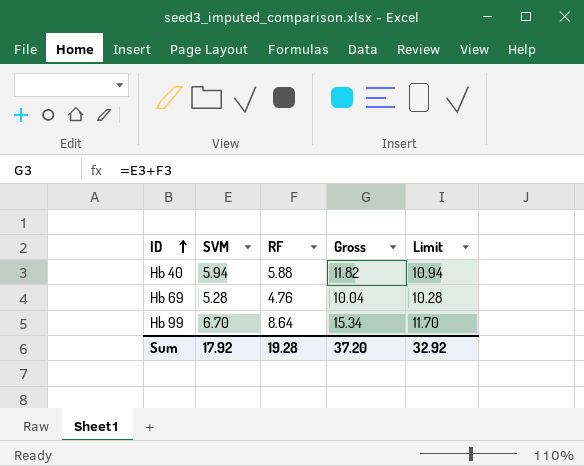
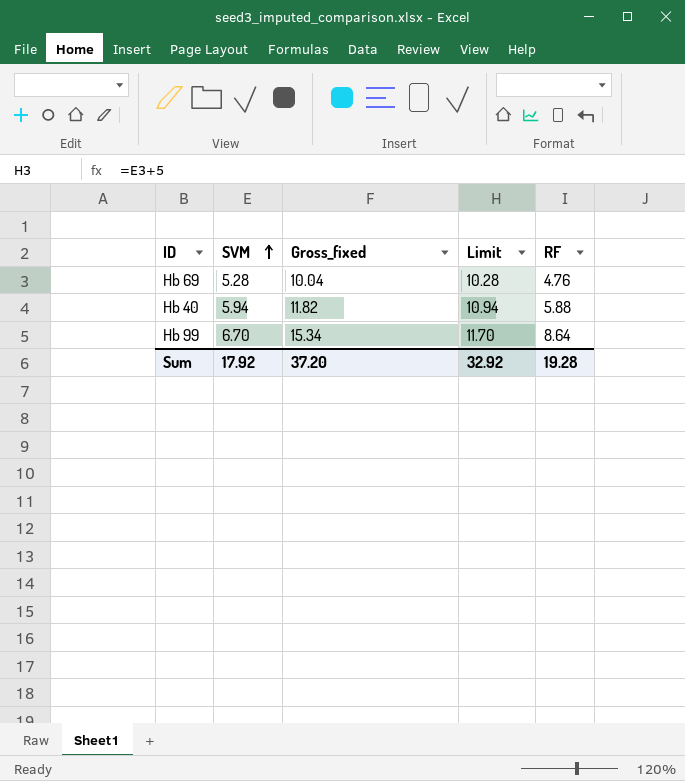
row order: ID ascending -> SVM ascending
column name: Gross -> Gross_fixed
column RF | position: 3 -> 5

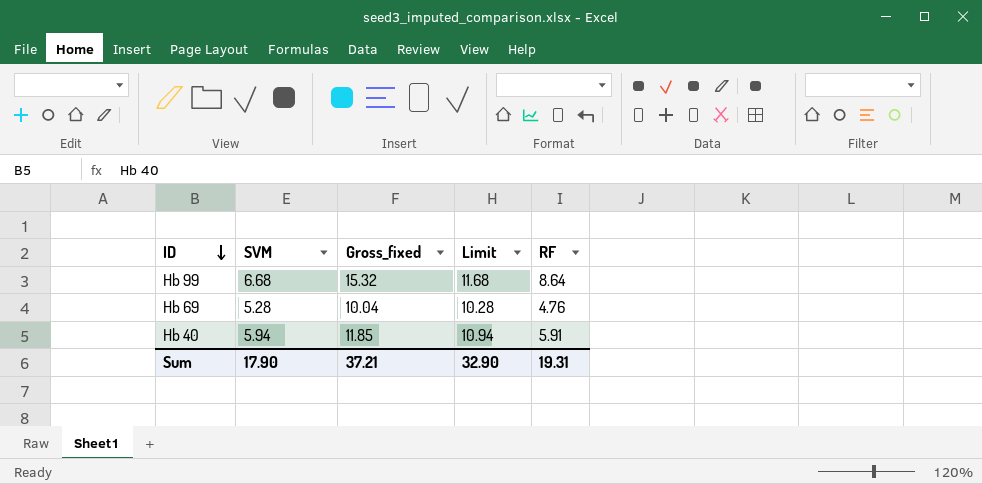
row order: SVM ascending -> ID descending
Hb 99 | SVM: 6.70 -> 6.68
Hb 99 | Gross_fixed: 15.34 -> 15.32
Hb 99 | Limit: 11.70 -> 11.68
Hb 40 | Gross_fixed: 11.82 -> 11.85
Hb 40 | RF: 5.88 -> 5.91
Sum | SVM: 17.92 -> 17.90
Sum | Gross_fixed: 37.20 -> 37.21
Sum | Limit: 32.92 -> 32.90
Sum | RF: 19.28 -> 19.31

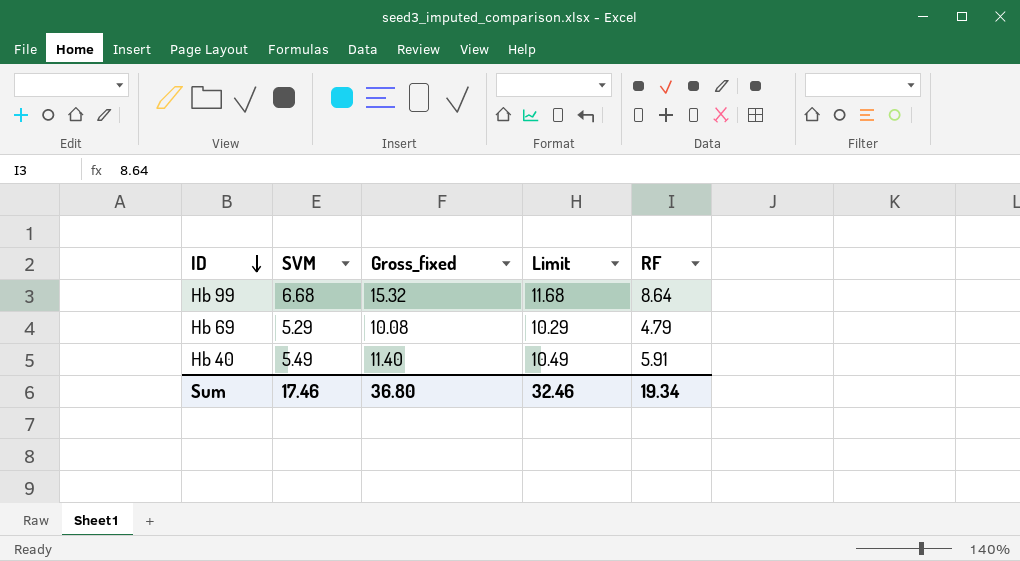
Hb 69 | SVM: 5.28 -> 5.29
Hb 69 | Gross_fixed: 10.04 -> 10.08
Hb 69 | Limit: 10.28 -> 10.29
Hb 69 | RF: 4.76 -> 4.79
Hb 40 | SVM: 5.94 -> 5.49
Hb 40 | Gross_fixed: 11.85 -> 11.40
Hb 40 | Limit: 10.94 -> 10.49
Sum | SVM: 17.90 -> 17.46
Sum | Gross_fixed: 37.21 -> 36.80
Sum | Limit: 32.90 -> 32.46
Sum | RF: 19.31 -> 19.34

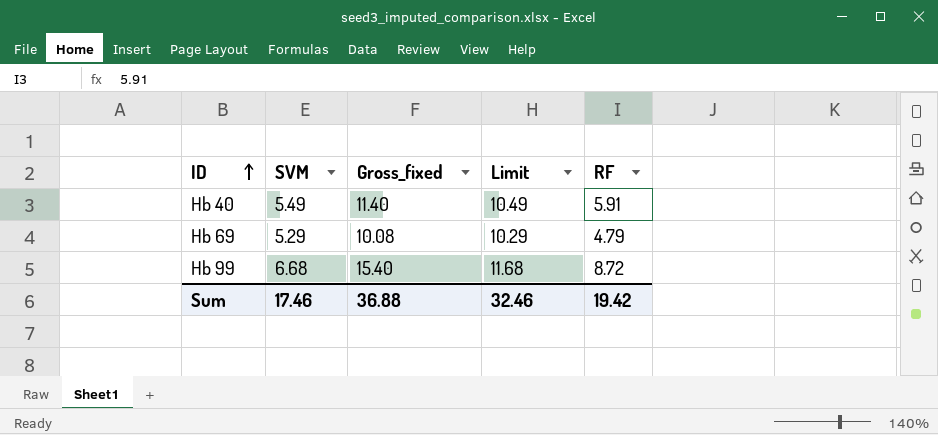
row order: ID descending -> ID ascending
Hb 99 | Gross_fixed: 15.32 -> 15.40
Hb 99 | RF: 8.64 -> 8.72
Sum | Gross_fixed: 36.80 -> 36.88
Sum | RF: 19.34 -> 19.42

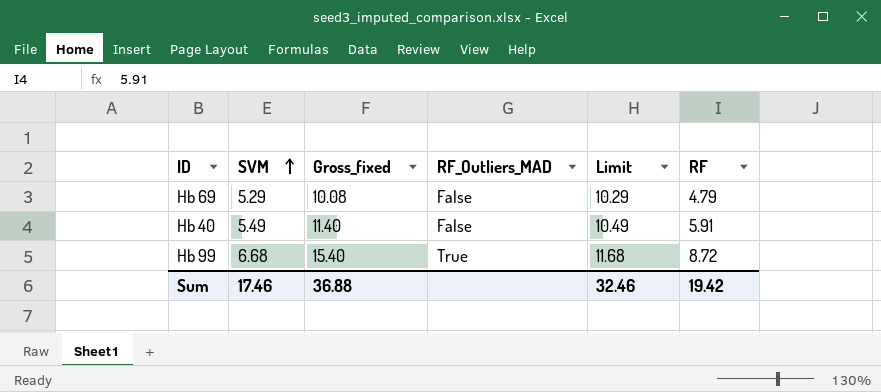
row order: ID ascending -> SVM ascending
column RF_Outliers_MAD | position: none -> 4

